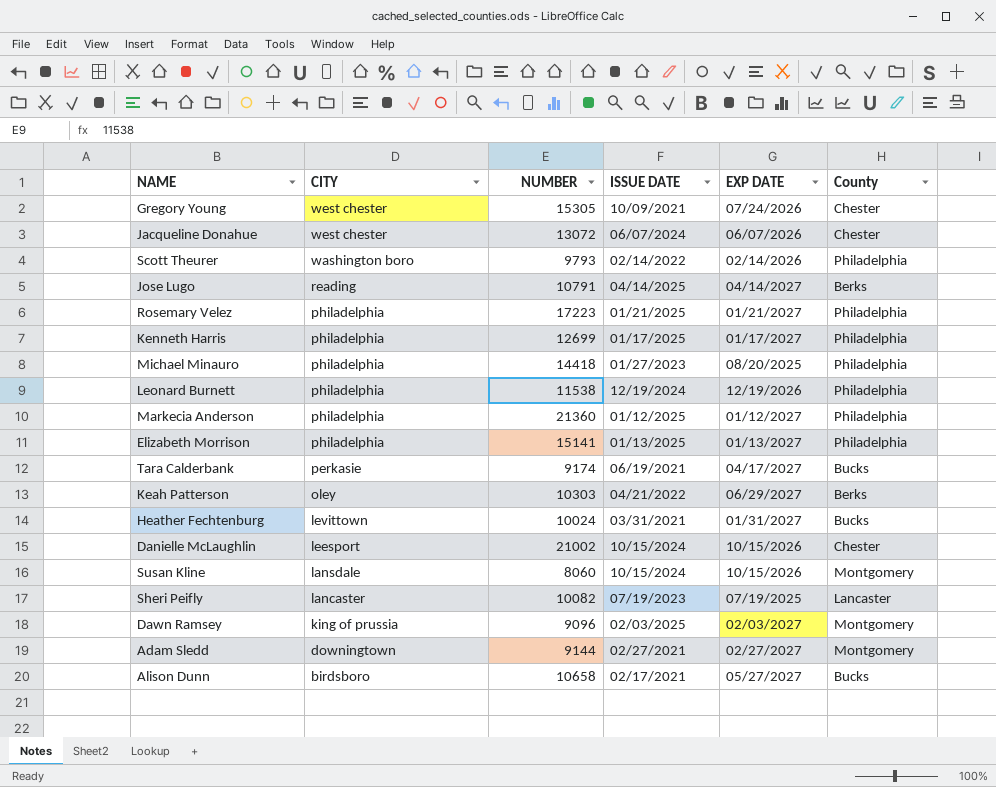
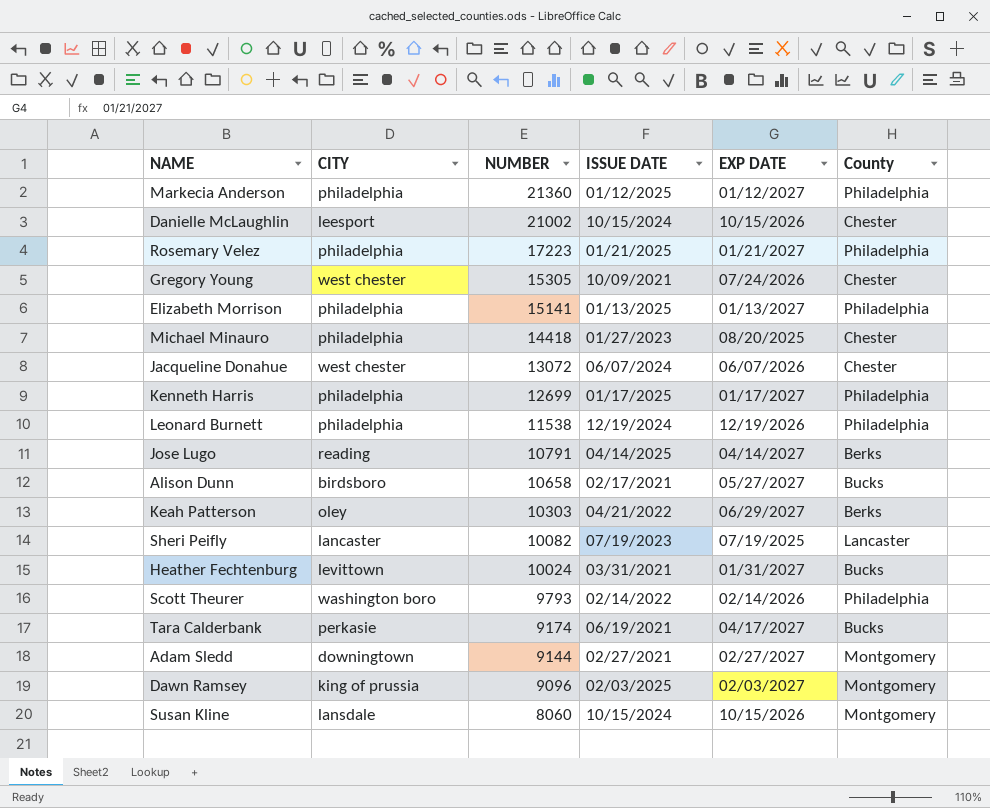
row order: CITY descending -> NUMBER descending
Michael Minauro | County: Philadelphia -> Chester

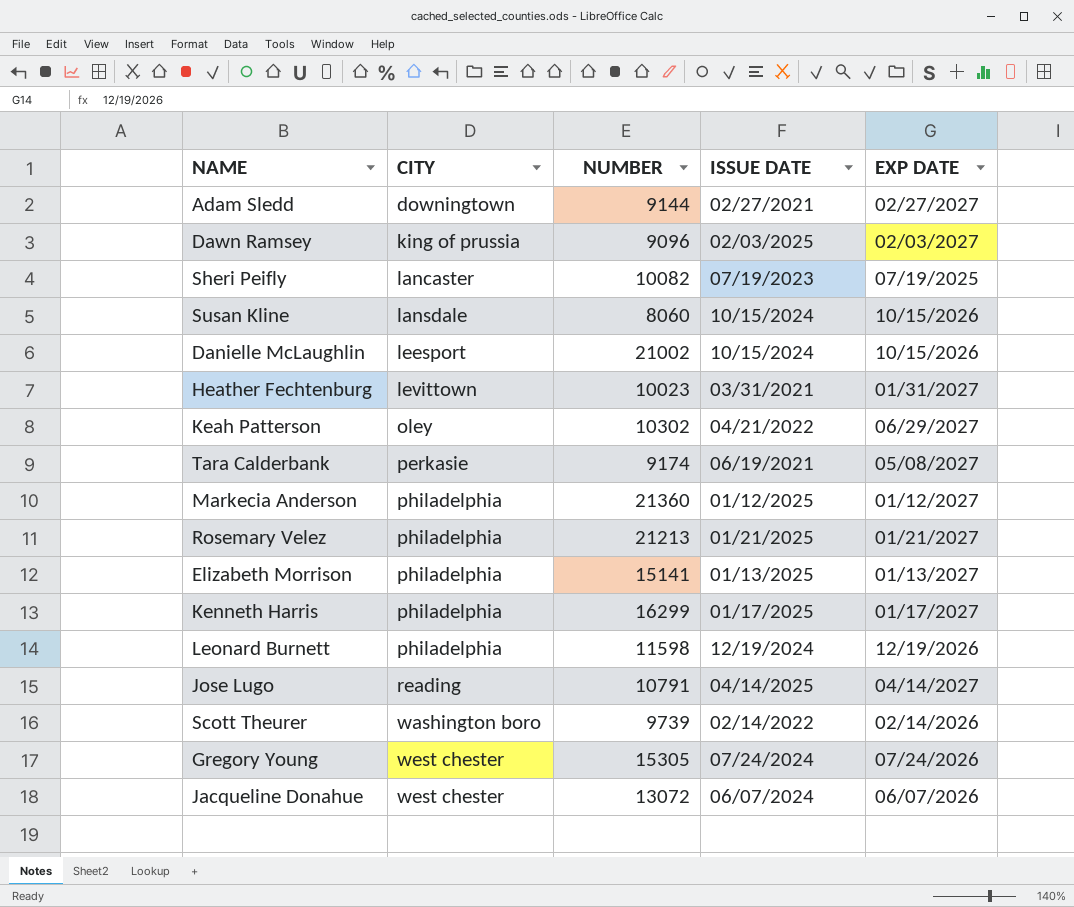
row order: NUMBER descending -> CITY ascending
column County | position: 6 -> none
row Michael Minauro: philadelphia | 14418 | 01/27/2023 | 08/20/2025 | Chester -> none
row Alison Dunn: birdsboro | 10658 | 02/17/2021 | 05/27/2027 | Bucks -> none
Heather Fechtenburg | NUMBER: 10024 -> 10023
Keah Patterson | NUMBER: 10303 -> 10302
Tara Calderbank | EXP DATE: 04/17/2027 -> 05/08/2027
Rosemary Velez | NUMBER: 17223 -> 21213
Kenneth Harris | NUMBER: 12699 -> 16299
Leonard Burnett | NUMBER: 11538 -> 11598
Scott Theurer | NUMBER: 9793 -> 9739
Gregory Young | ISSUE DATE: 10/09/2021 -> 07/24/2024

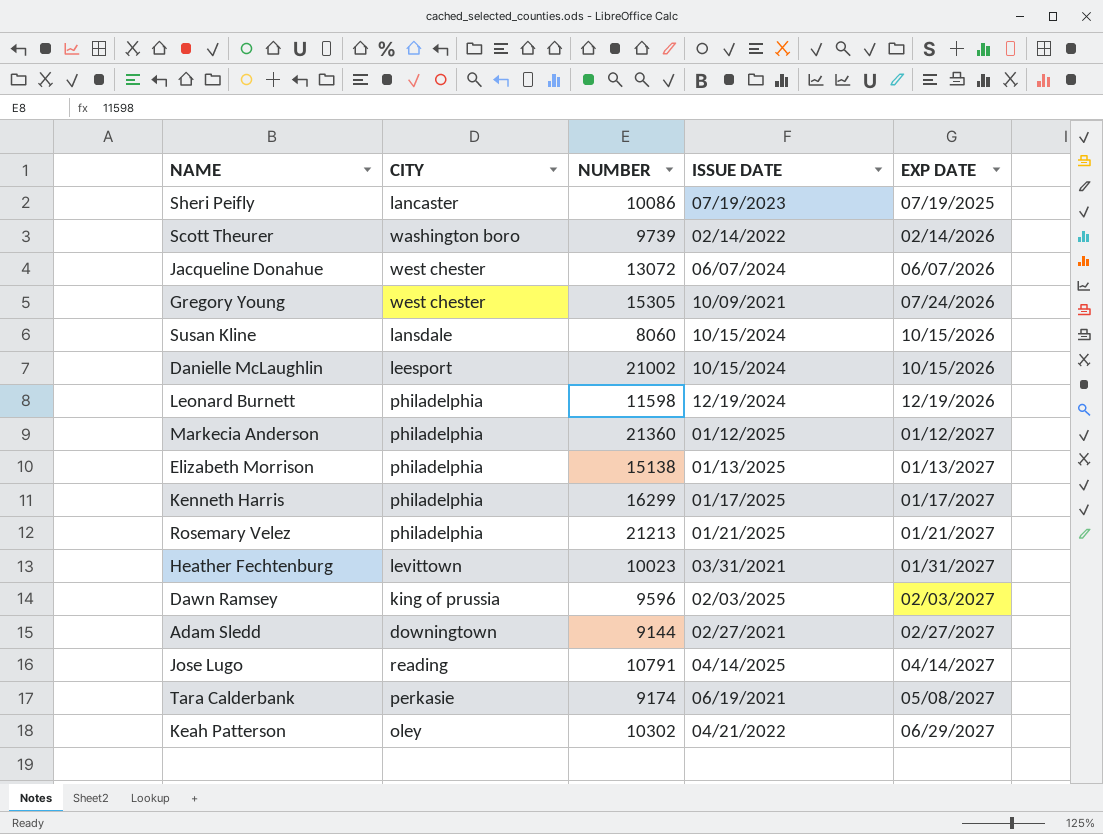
row order: CITY ascending -> EXP DATE ascending
Sheri Peifly | NUMBER: 10082 -> 10086
Gregory Young | ISSUE DATE: 07/24/2024 -> 10/09/2021
Elizabeth Morrison | NUMBER: 15141 -> 15138
Dawn Ramsey | NUMBER: 9096 -> 9596

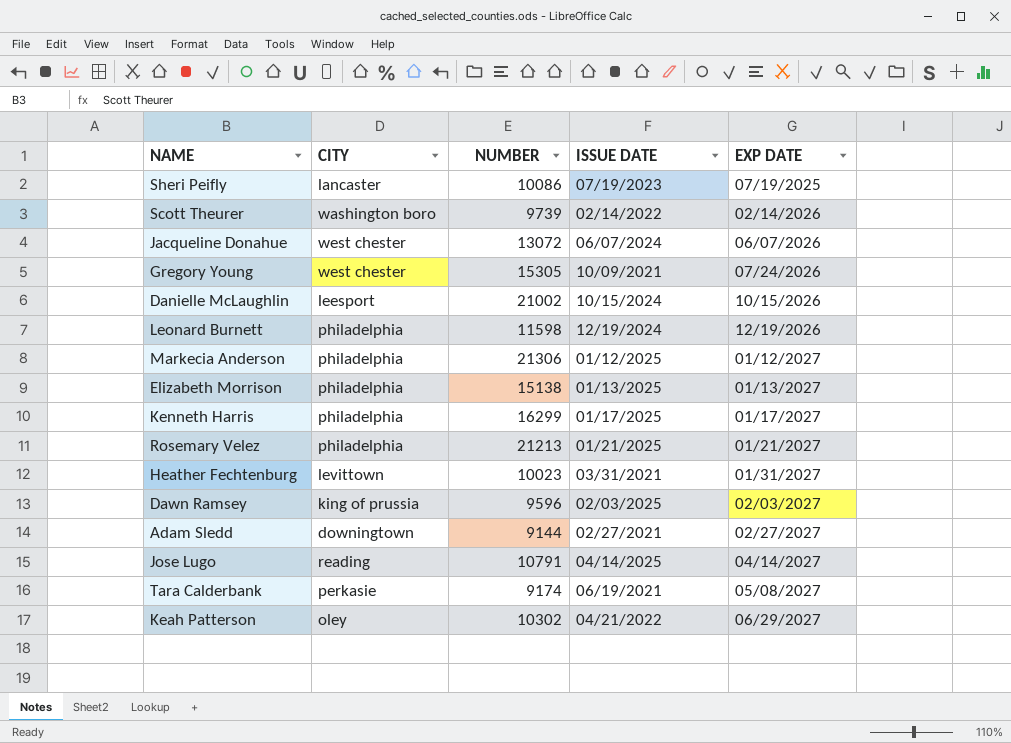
row Susan Kline: lansdale | 8060 | 10/15/2024 | 10/15/2026 -> none
Markecia Anderson | NUMBER: 21360 -> 21306

